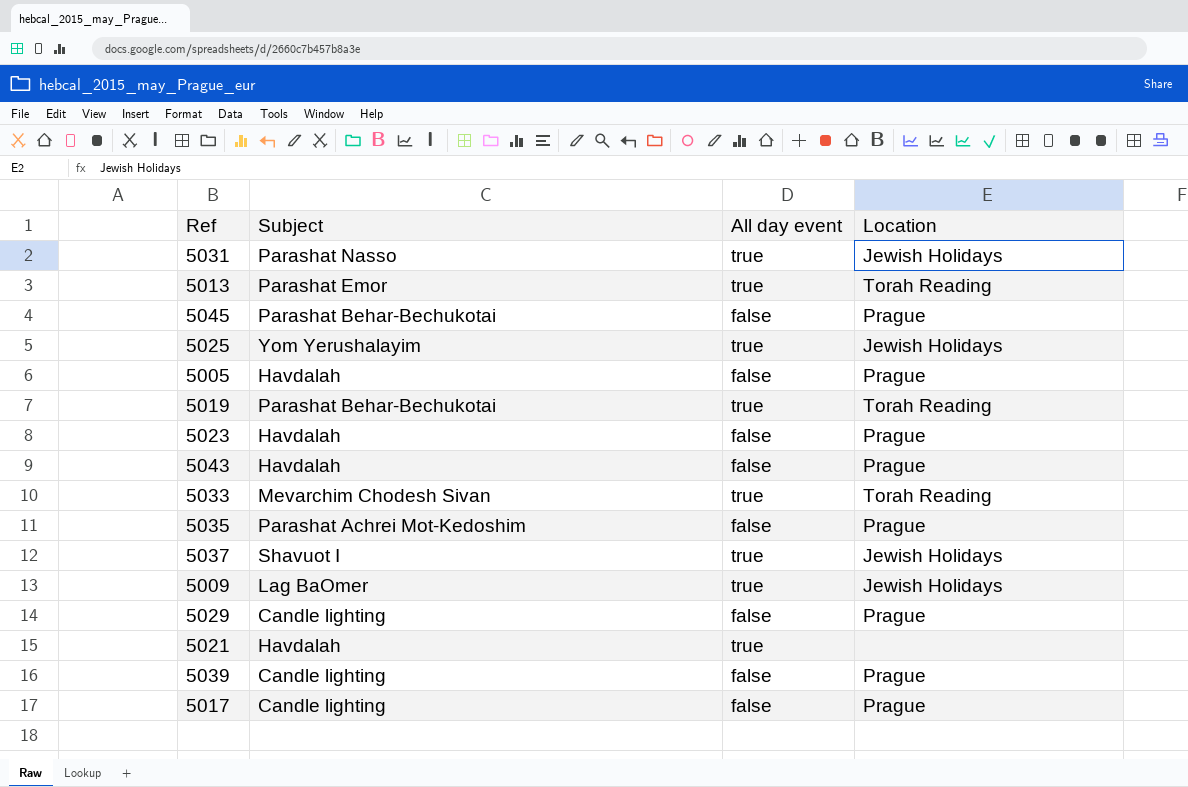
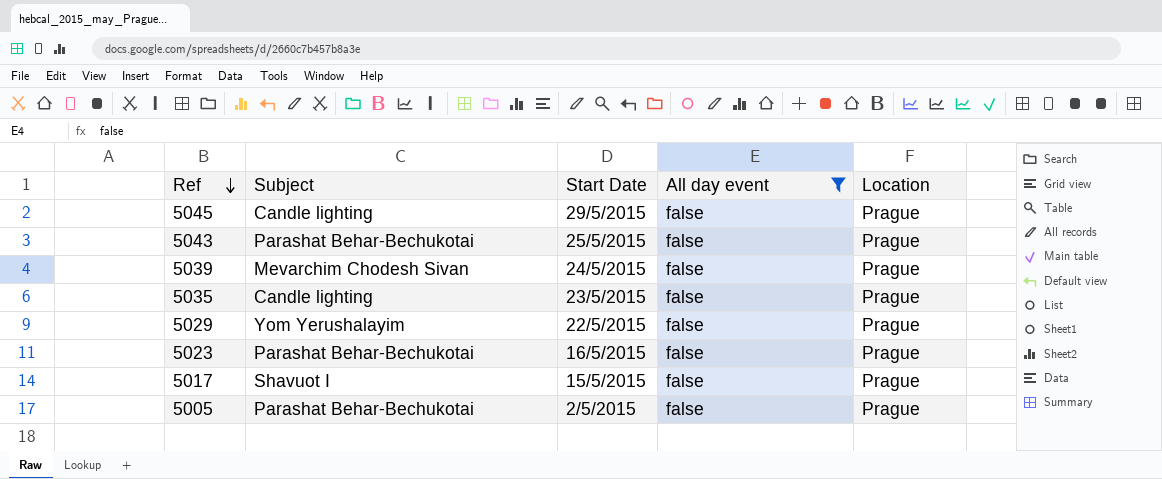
filter: none -> All day event = false
row order: none -> Ref descending
column Start Date | position: none -> 3
5045 | Subject: Parashat Behar-Bechukotai -> Candle lighting
5043 | Subject: Havdalah -> Parashat Behar-Bechukotai
5039 | Subject: Candle lighting -> Mevarchim Chodesh Sivan
5035 | Subject: Parashat Achrei Mot-Kedoshim -> Candle lighting
5029 | Subject: Candle lighting -> Yom Yerushalayim
5023 | Subject: Havdalah -> Parashat Behar-Bechukotai
5017 | Subject: Candle lighting -> Shavuot I
5005 | Subject: Havdalah -> Parashat Behar-Bechukotai

